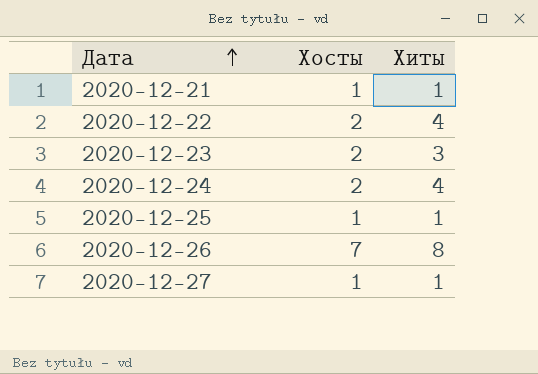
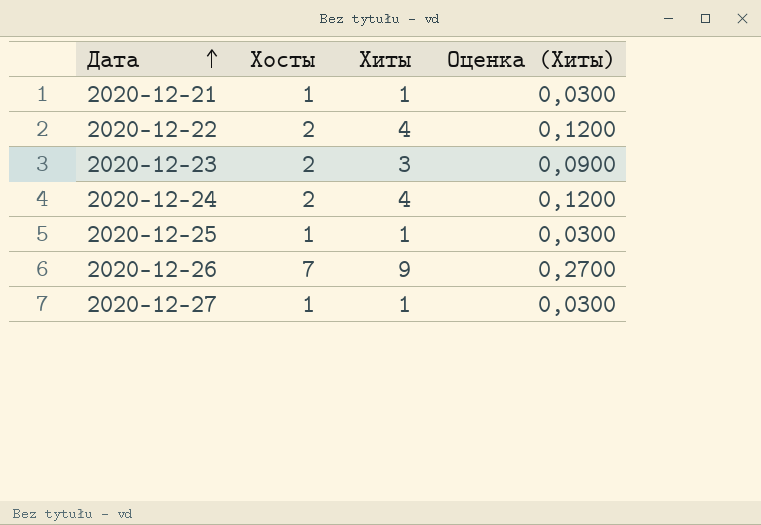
column Оценка (Хиты) | formula: none -> [Хиты] * 0,03
2020-12-26 | Хиты: 8 -> 9

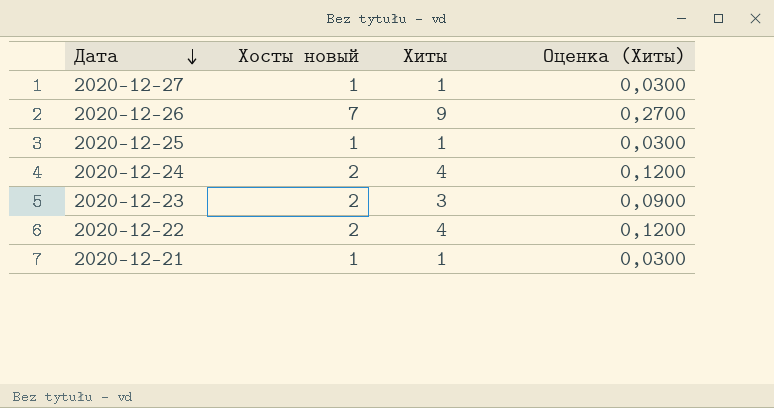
row order: Дата ascending -> Дата descending
column name: Хосты -> Хосты новый

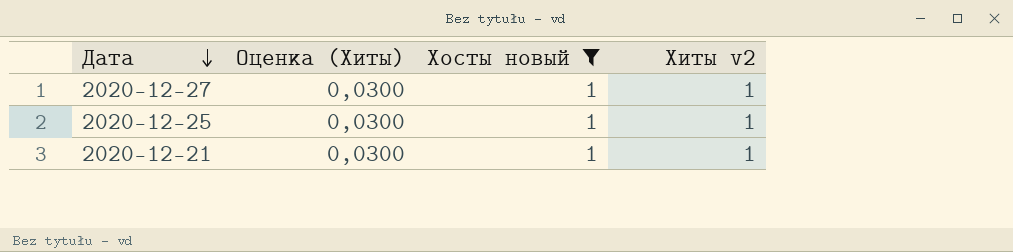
filter: none -> Хосты новый = 1
column Оценка (Хиты) | position: 4 -> 2
column name: Хиты -> Хиты v2

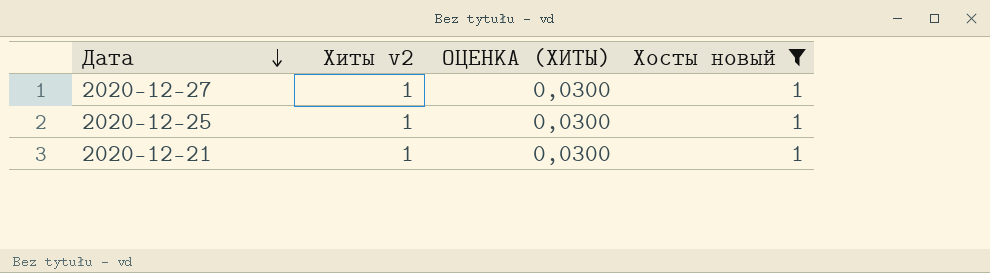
column Хиты v2 | position: 4 -> 2
column name: Оценка (Хиты) -> ОЦЕНКА (ХИТЫ)

